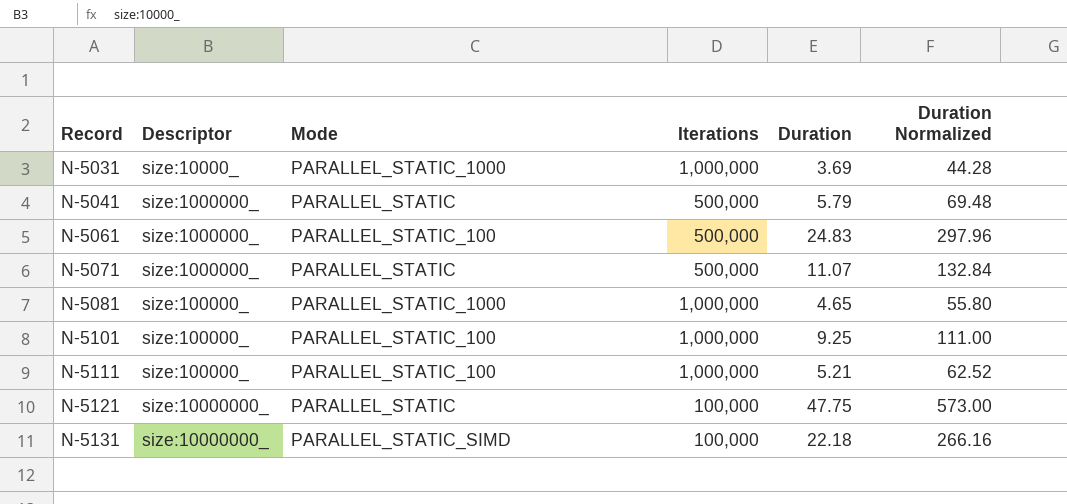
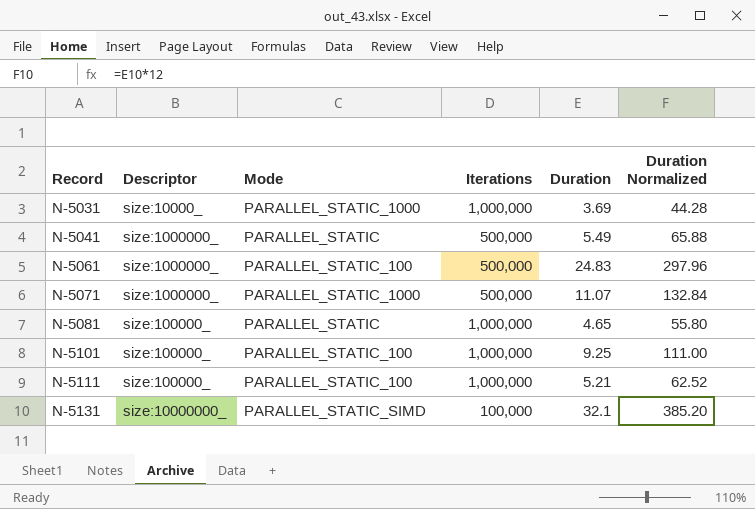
row N-5121: size:10000000_ | PARALLEL_STATIC | 100,000 | 47.75 | 573.00 -> none
N-5041 | Duration: 5.79 -> 5.49
N-5041 | Duration Normalized: 69.48 -> 65.88
N-5071 | Mode: PARALLEL_STATIC -> PARALLEL_STATIC_1000
N-5081 | Mode: PARALLEL_STATIC_1000 -> PARALLEL_STATIC
N-5131 | Duration: 22.18 -> 32.1
N-5131 | Duration Normalized: 266.16 -> 385.20

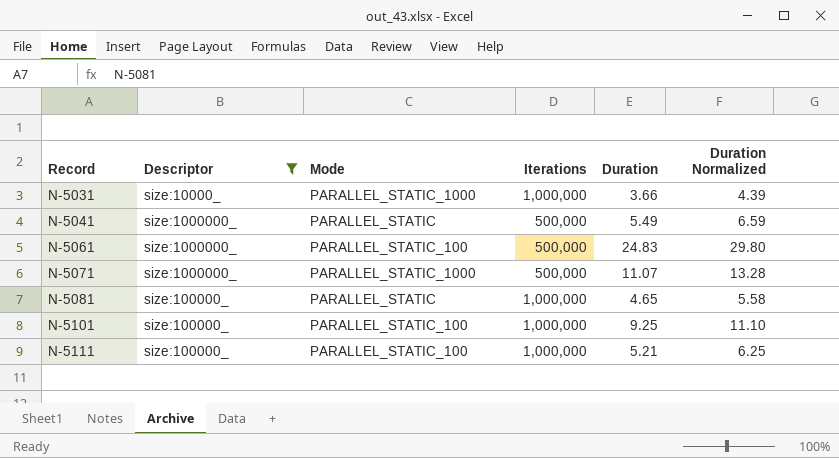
filter: none -> Descriptor != size:10000000_
column Duration Normalized | formula: [Duration] * 12 -> [Duration] * 1.2
N-5031 | Duration: 3.69 -> 3.66

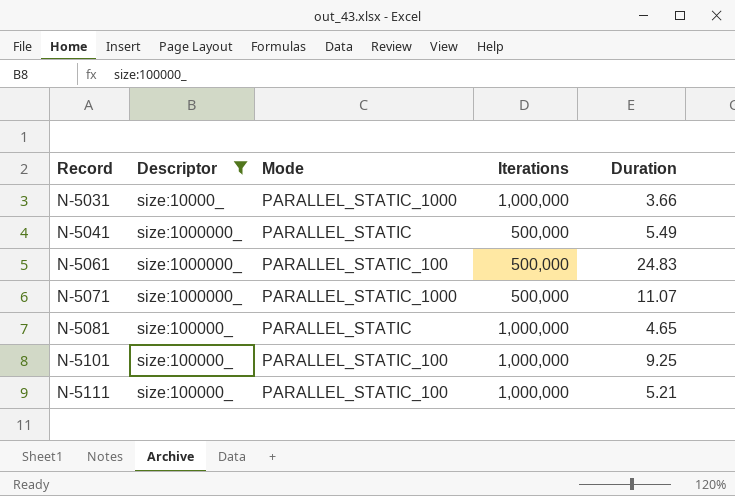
column Duration Normalized | formula: [Duration] * 1.2 -> none

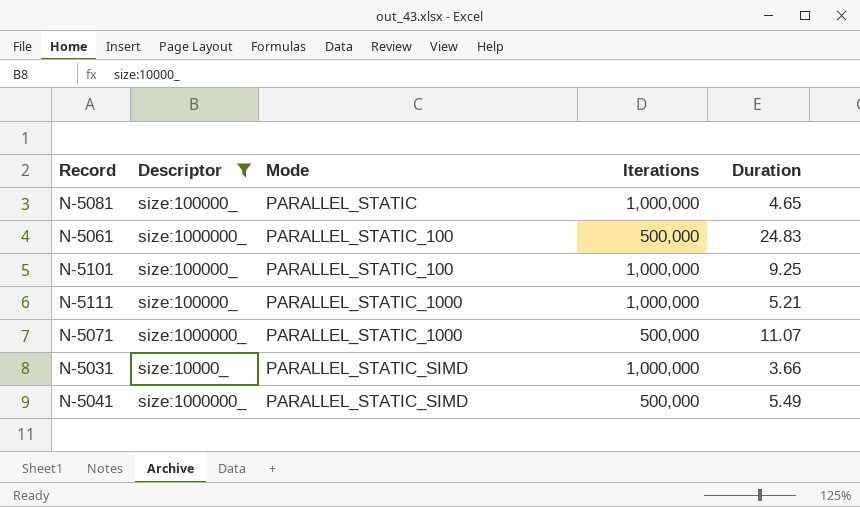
row order: Record ascending -> Mode ascending
N-5111 | Mode: PARALLEL_STATIC_100 -> PARALLEL_STATIC_1000
N-5031 | Mode: PARALLEL_STATIC_1000 -> PARALLEL_STATIC_SIMD
N-5041 | Mode: PARALLEL_STATIC -> PARALLEL_STATIC_SIMD

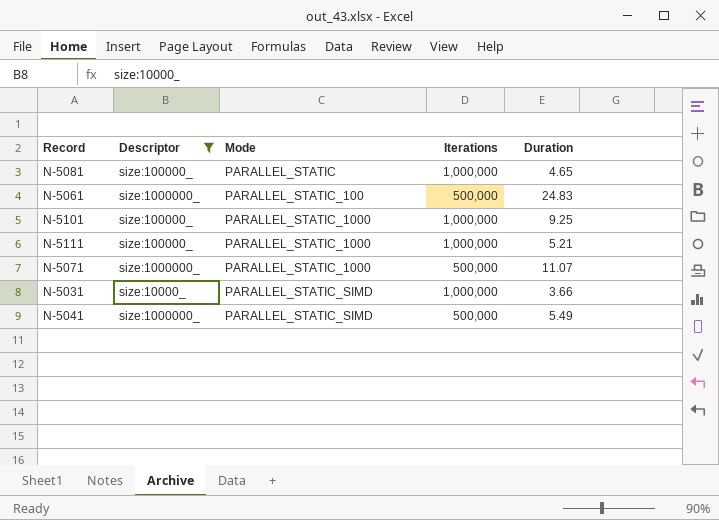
N-5101 | Mode: PARALLEL_STATIC_100 -> PARALLEL_STATIC_1000

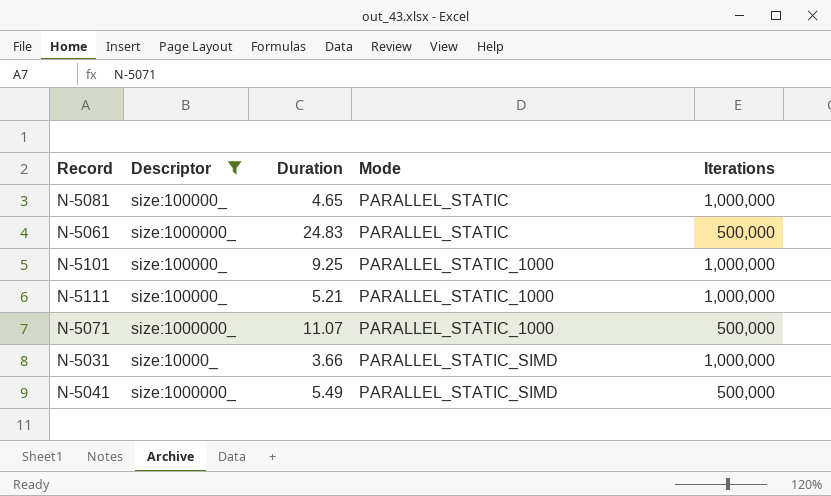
column Duration | position: 5 -> 3
N-5061 | Mode: PARALLEL_STATIC_100 -> PARALLEL_STATIC

